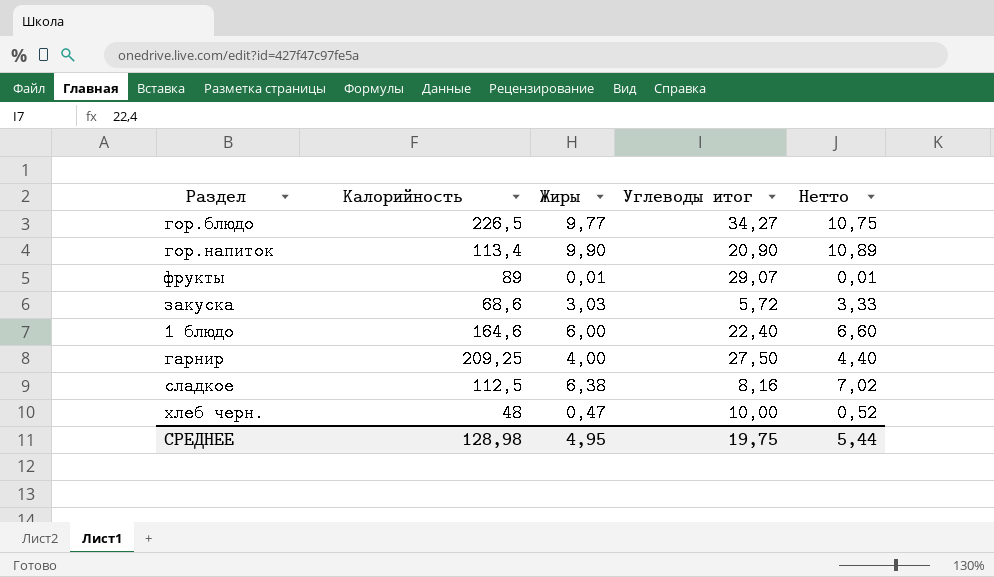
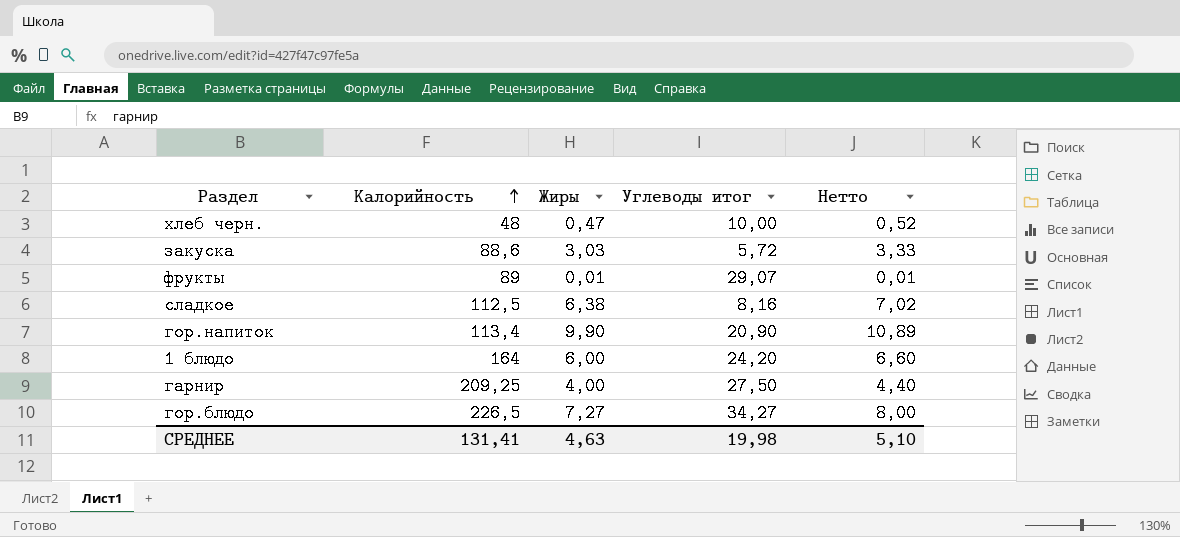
row order: none -> Калорийность ascending
закуска | Калорийность: 68,6 -> 88,6
1 блюдо | Калорийность: 164,6 -> 164
1 блюдо | Углеводы итог: 22,40 -> 24,20
гор.блюдо | Жиры: 9,77 -> 7,27
гор.блюдо | Нетто: 10,75 -> 8,00
СРЕДНЕЕ | Калорийность: 128,98 -> 131,41
СРЕДНЕЕ | Жиры: 4,95 -> 4,63
СРЕДНЕЕ | Углеводы итог: 19,75 -> 19,98
СРЕДНЕЕ | Нетто: 5,44 -> 5,10

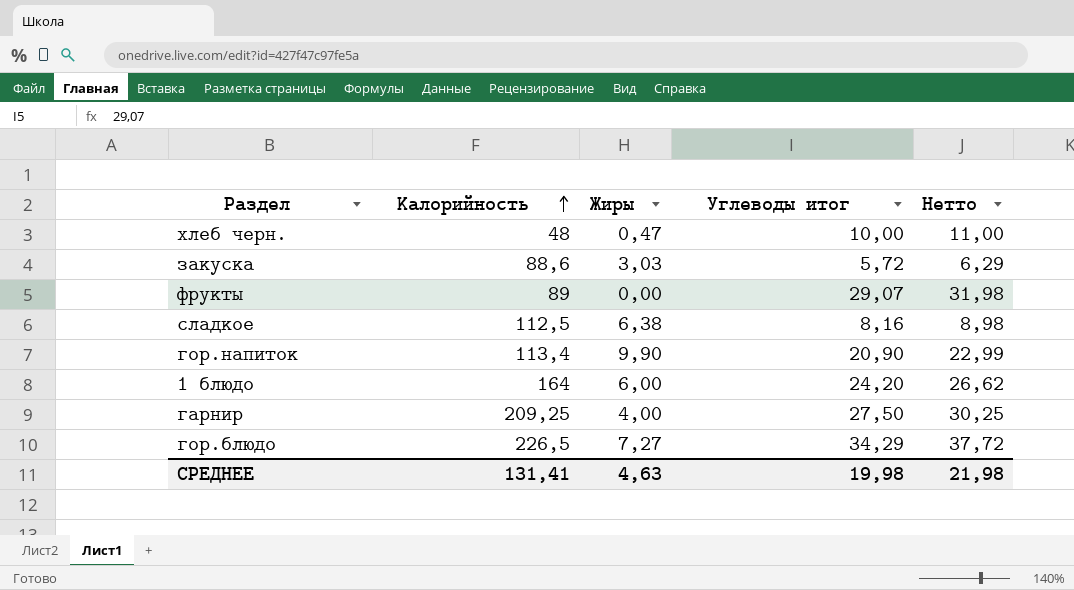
column Нетто | formula: [Жиры] * 1,1 -> [Углеводы итог] * 1,1
фрукты | Жиры: 0,01 -> 0,00
гор.блюдо | Углеводы итог: 34,27 -> 34,29
СРЕДНЕЕ | Нетто: 5,10 -> 21,98

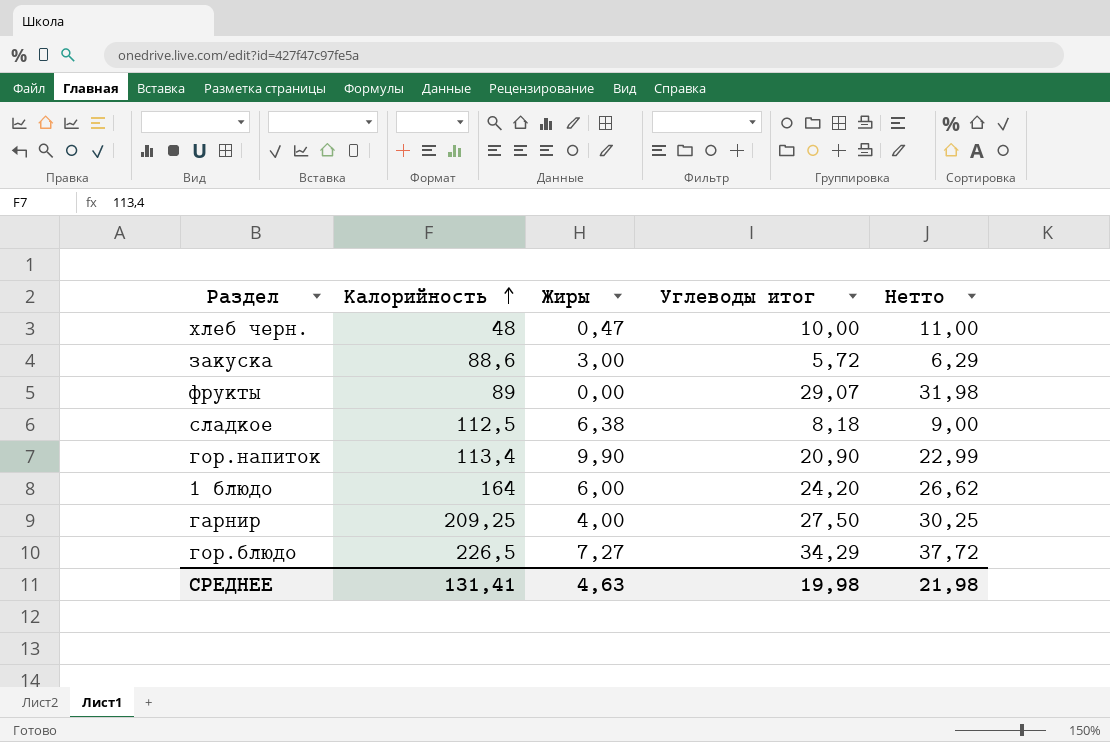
закуска | Жиры: 3,03 -> 3,00
сладкое | Углеводы итог: 8,16 -> 8,18
сладкое | Нетто: 8,98 -> 9,00

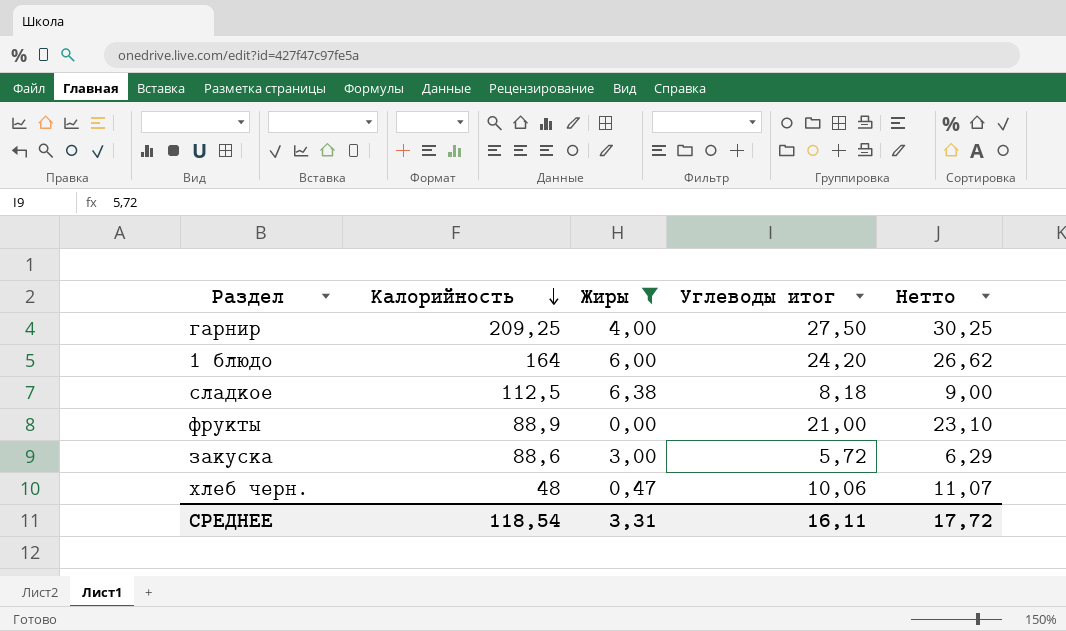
filter: none -> Жиры <= 6,38
row order: Калорийность ascending -> Калорийность descending
фрукты | Калорийность: 89 -> 88,9
фрукты | Углеводы итог: 29,07 -> 21,00
фрукты | Нетто: 31,98 -> 23,10
хлеб черн. | Углеводы итог: 10,00 -> 10,06
хлеб черн. | Нетто: 11,00 -> 11,07
СРЕДНЕЕ | Калорийность: 131,41 -> 118,54
СРЕДНЕЕ | Жиры: 4,63 -> 3,31
СРЕДНЕЕ | Углеводы итог: 19,98 -> 16,11
СРЕДНЕЕ | Нетто: 21,98 -> 17,72

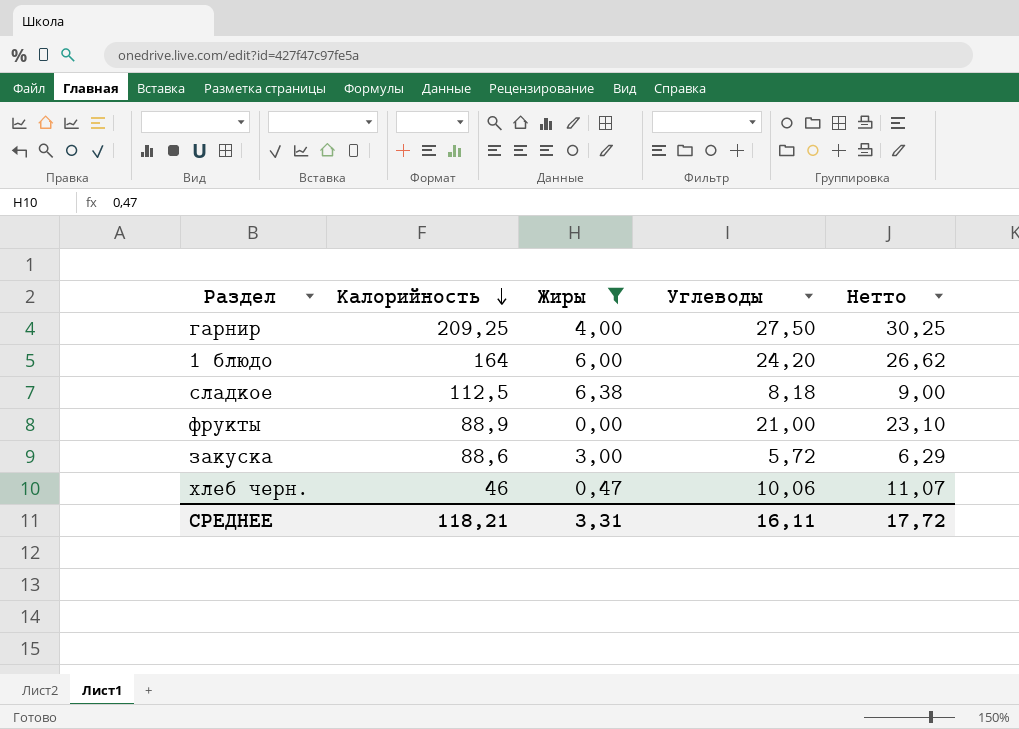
column name: Углеводы итог -> Углеводы
хлеб черн. | Калорийность: 48 -> 46
СРЕДНЕЕ | Калорийность: 118,54 -> 118,21

